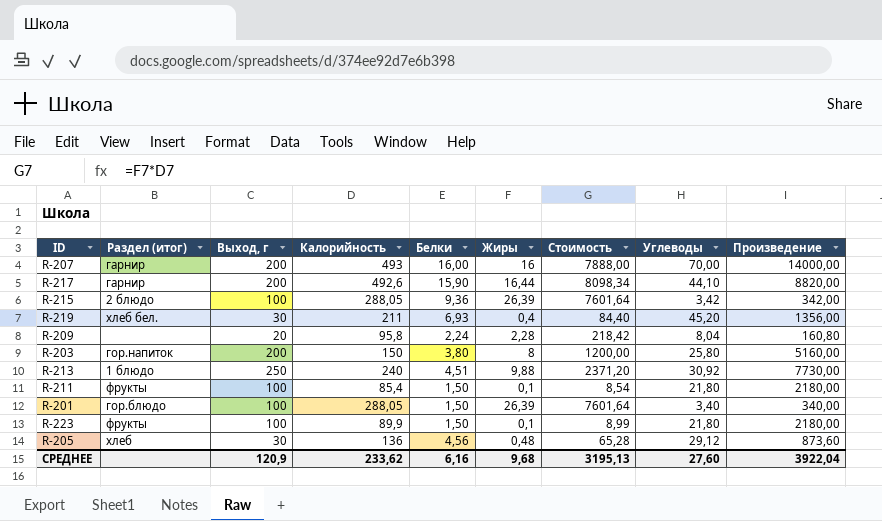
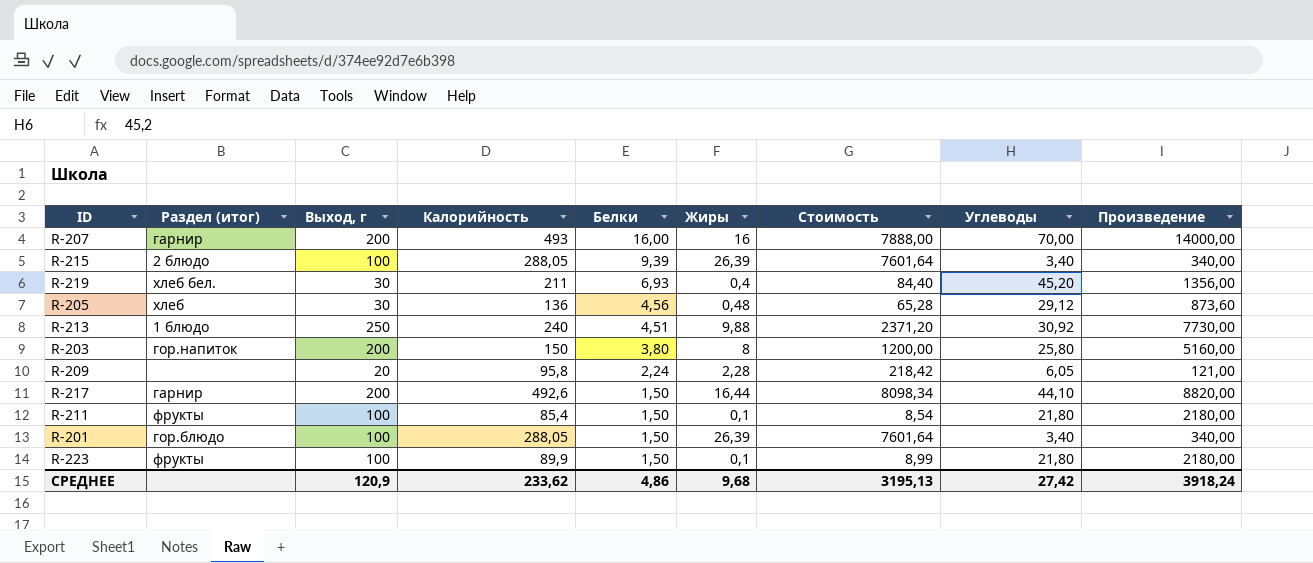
row order: none -> Белки descending
R-215 | Белки: 9,36 -> 9,39
R-215 | Углеводы: 3,42 -> 3,40
R-215 | Произведение: 342,00 -> 340,00
R-209 | Углеводы: 8,04 -> 6,05
R-209 | Произведение: 160,80 -> 121,00
R-217 | Белки: 15,90 -> 1,50
СРЕДНЕЕ | Белки: 6,16 -> 4,86
СРЕДНЕЕ | Углеводы: 27,60 -> 27,42
СРЕДНЕЕ | Произведение: 3922,04 -> 3918,24

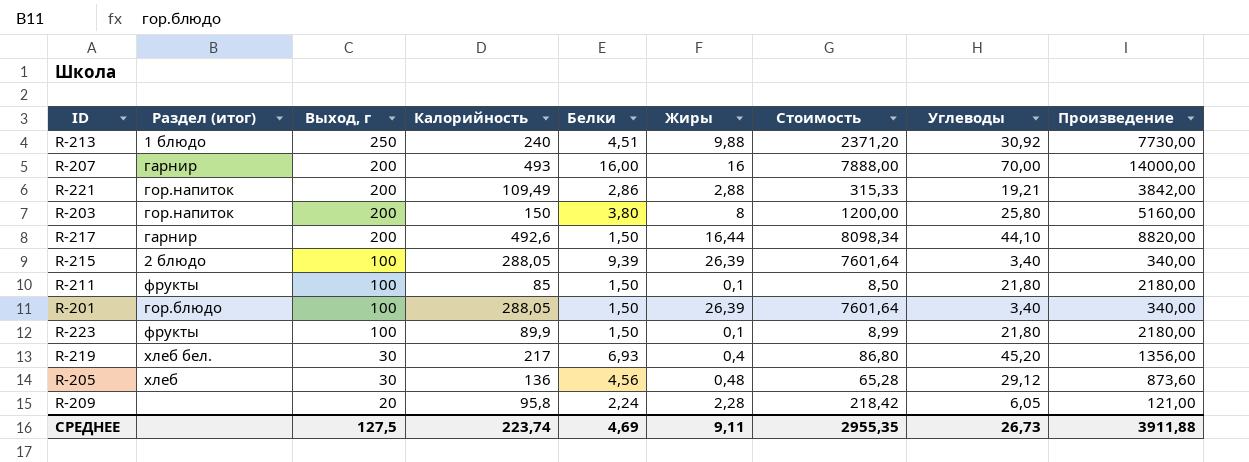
row order: Белки descending -> Выход, г descending
row R-221: none -> гор.напиток | 200 | 109,49 | 2,86 | 2,88 | 315,33 | 19,21 | 3842,00
R-211 | Калорийность: 85,4 -> 85
R-211 | Стоимость: 8,54 -> 8,50
R-219 | Калорийность: 211 -> 217
R-219 | Стоимость: 84,40 -> 86,80
СРЕДНЕЕ | Выход, г: 120,9 -> 127,5
СРЕДНЕЕ | Калорийность: 233,62 -> 223,74
СРЕДНЕЕ | Белки: 4,86 -> 4,69
СРЕДНЕЕ | Жиры: 9,68 -> 9,11
СРЕДНЕЕ | Стоимость: 3195,13 -> 2955,35
СРЕДНЕЕ | Углеводы: 27,42 -> 26,73
СРЕДНЕЕ | Произведение: 3918,24 -> 3911,88

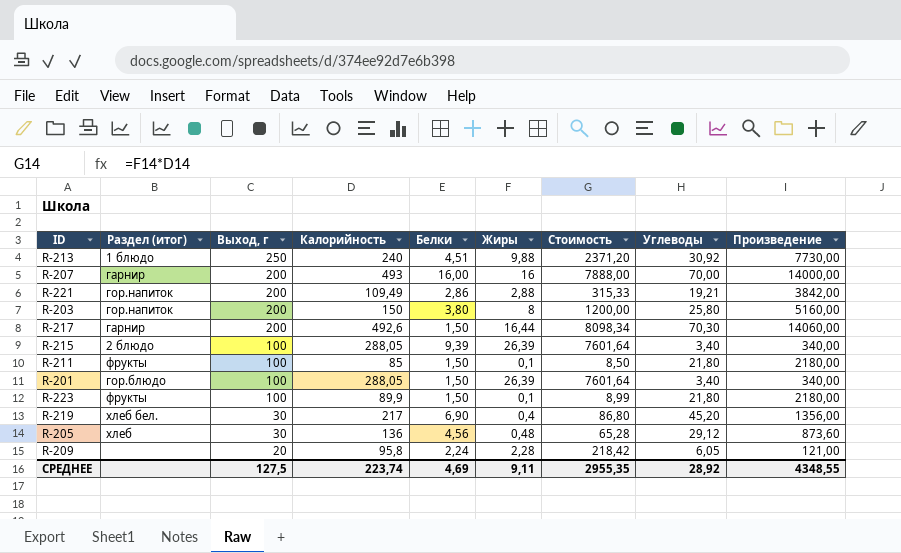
R-217 | Углеводы: 44,10 -> 70,30
R-217 | Произведение: 8820,00 -> 14060,00
R-219 | Белки: 6,93 -> 6,90
СРЕДНЕЕ | Углеводы: 26,73 -> 28,92
СРЕДНЕЕ | Произведение: 3911,88 -> 4348,55

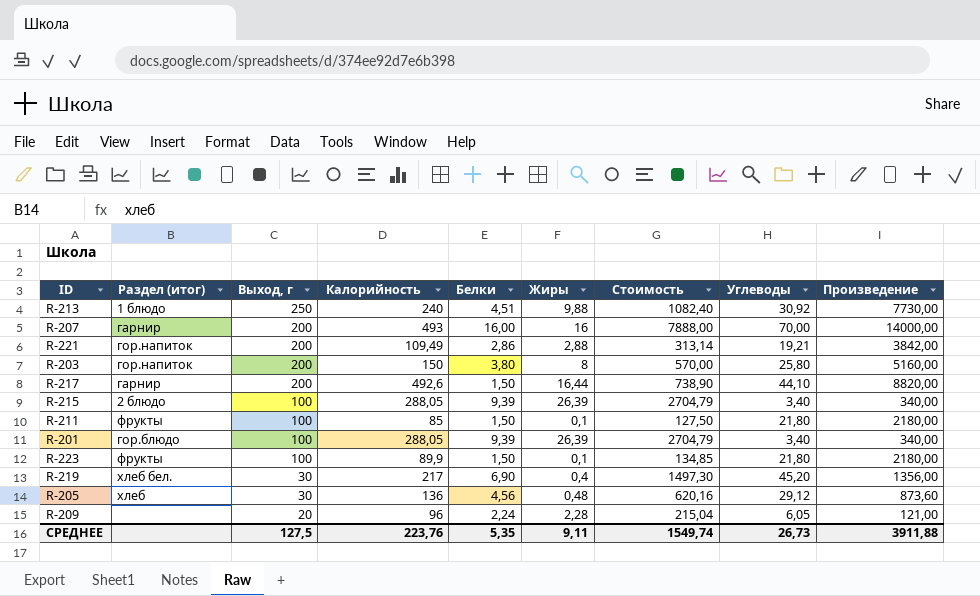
column Стоимость | formula: [Калорийность] * [Жиры] -> [Калорийность] * [Белки]
R-217 | Углеводы: 70,30 -> 44,10
R-217 | Произведение: 14060,00 -> 8820,00
R-201 | Белки: 1,50 -> 9,39
R-209 | Калорийность: 95,8 -> 96
СРЕДНЕЕ | Калорийность: 223,74 -> 223,76
СРЕДНЕЕ | Белки: 4,69 -> 5,35
СРЕДНЕЕ | Стоимость: 2955,35 -> 1549,74
СРЕДНЕЕ | Углеводы: 28,92 -> 26,73
СРЕДНЕЕ | Произведение: 4348,55 -> 3911,88

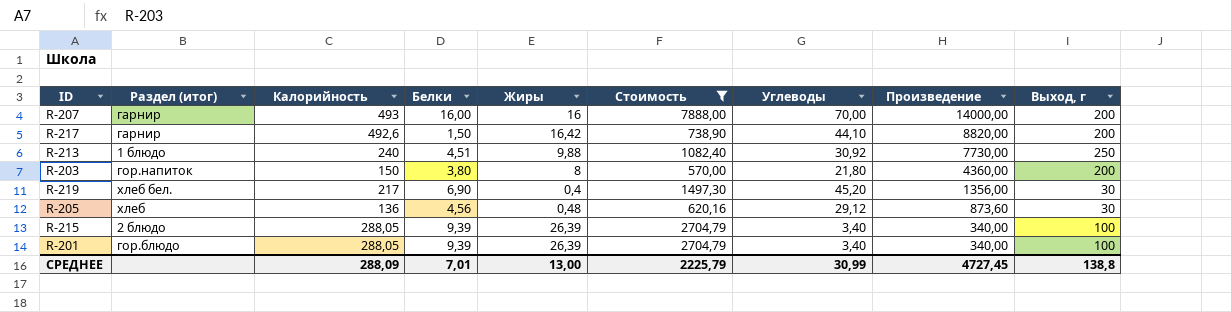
filter: none -> Стоимость >= 570,00
row order: Выход, г descending -> Произведение descending
column Выход, г | position: 3 -> 9
R-217 | Жиры: 16,44 -> 16,42
R-203 | Углеводы: 25,80 -> 21,80
R-203 | Произведение: 5160,00 -> 4360,00
СРЕДНЕЕ | Калорийность: 223,76 -> 288,09
СРЕДНЕЕ | Белки: 5,35 -> 7,01
СРЕДНЕЕ | Жиры: 9,11 -> 13,00
СРЕДНЕЕ | Стоимость: 1549,74 -> 2225,79
СРЕДНЕЕ | Углеводы: 26,73 -> 30,99
СРЕДНЕЕ | Произведение: 3911,88 -> 4727,45
СРЕДНЕЕ | Выход, г: 127,5 -> 138,8

